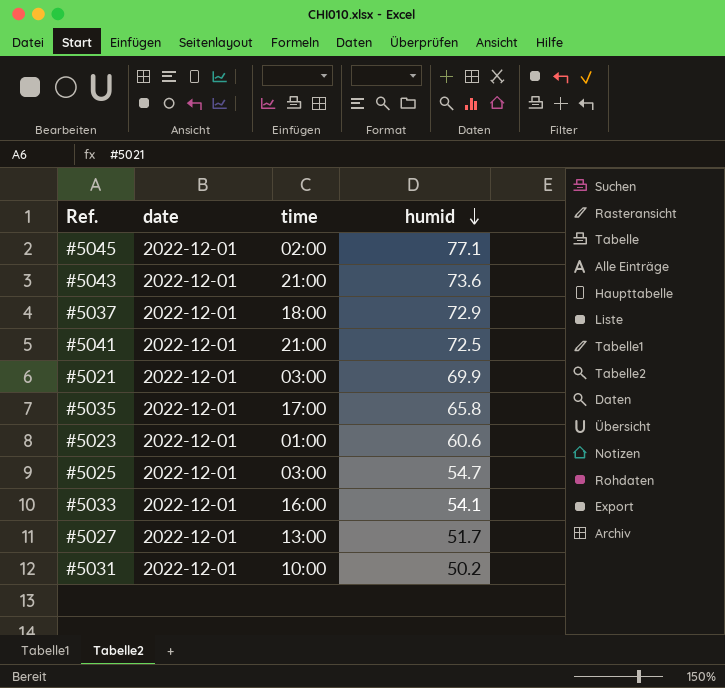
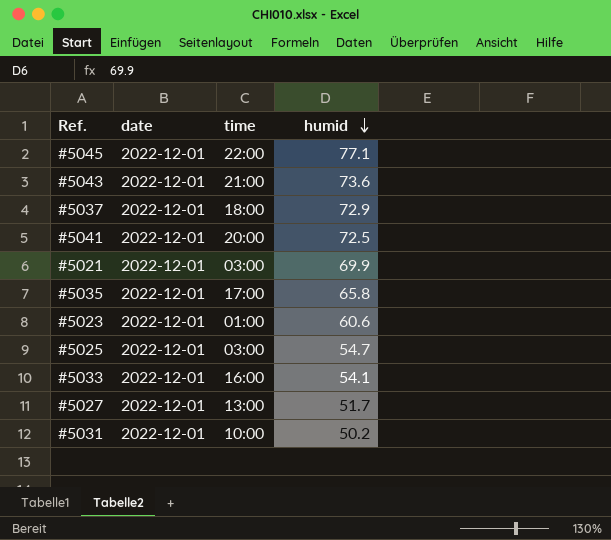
#5045 | time: 02:00 -> 22:00
#5041 | time: 21:00 -> 20:00

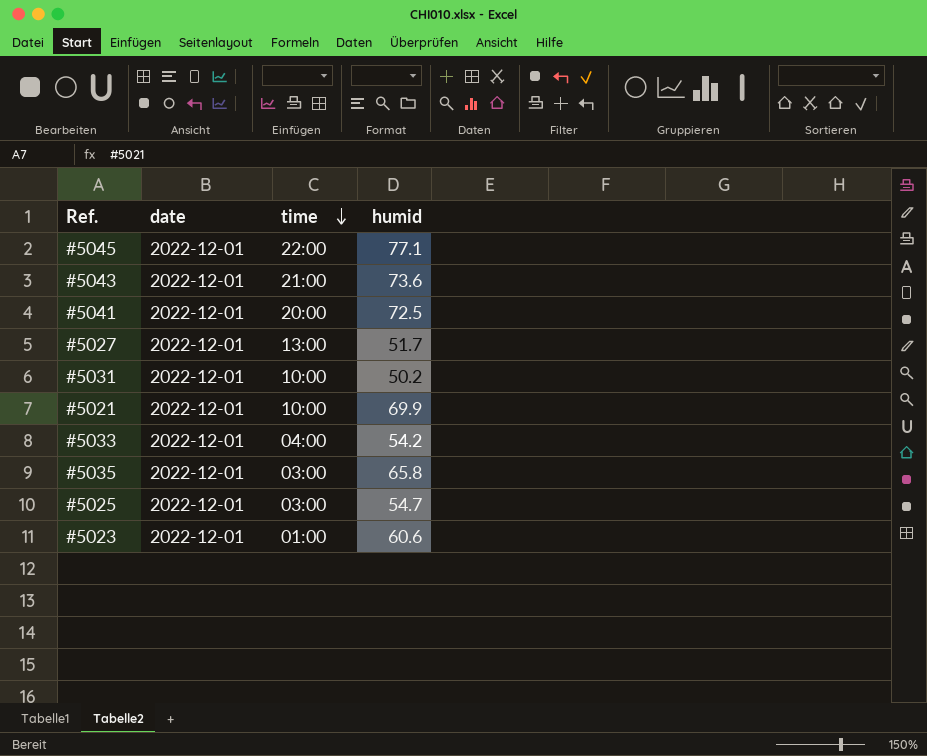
row order: humid descending -> time descending
row #5037: 2022-12-01 | 18:00 | 72.9 -> none
#5021 | time: 03:00 -> 10:00
#5033 | time: 16:00 -> 04:00
#5033 | humid: 54.1 -> 54.2
#5035 | time: 17:00 -> 03:00

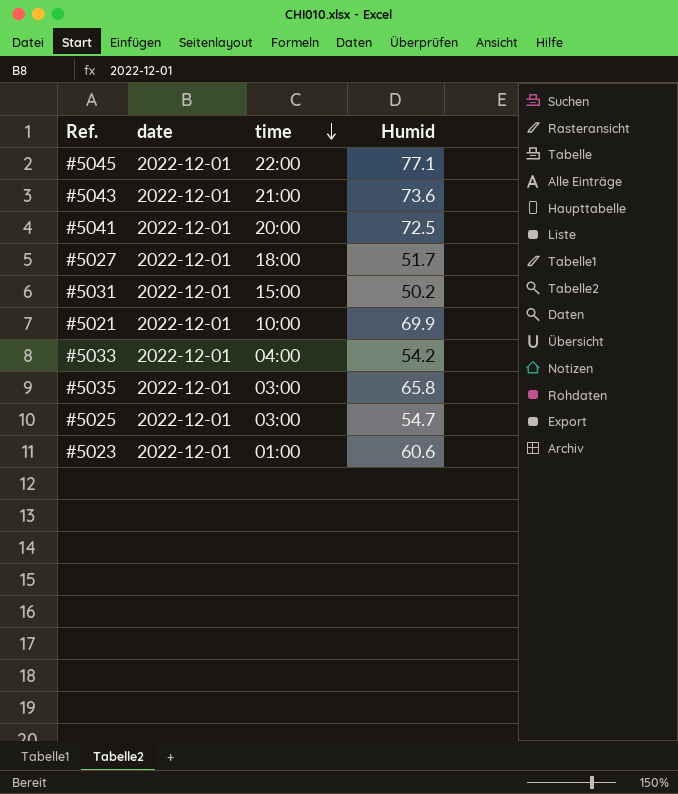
column name: humid -> Humid
#5027 | time: 13:00 -> 18:00
#5031 | time: 10:00 -> 15:00

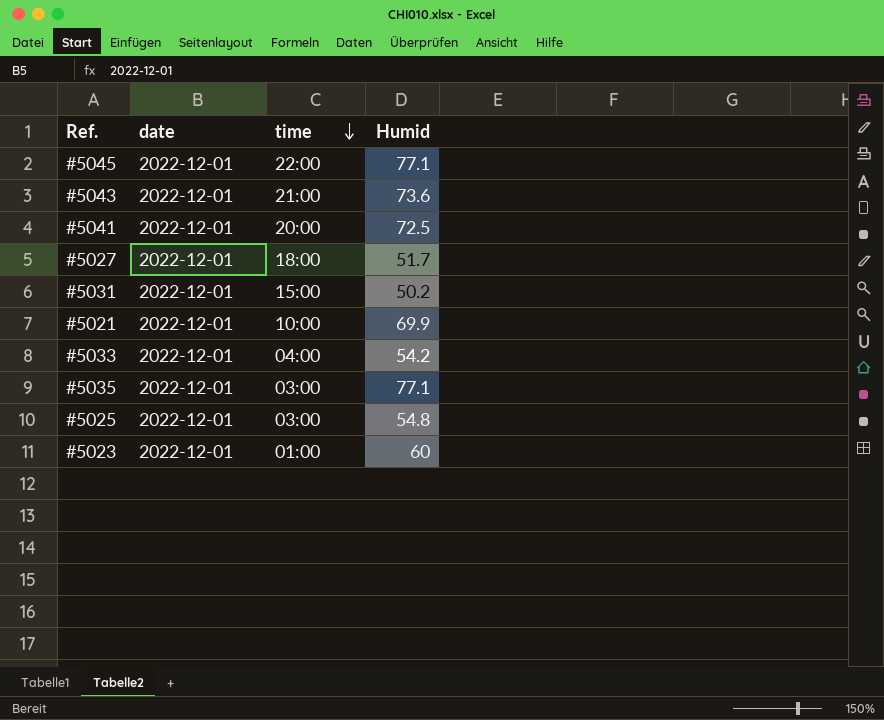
#5035 | Humid: 65.8 -> 77.1
#5025 | Humid: 54.7 -> 54.8
#5023 | Humid: 60.6 -> 60

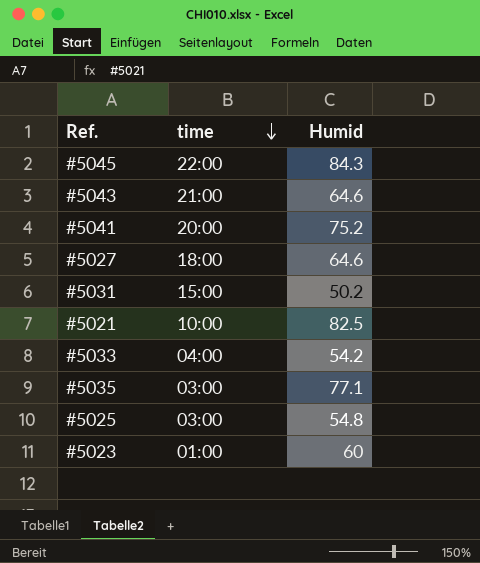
column date | position: 2 -> none
#5045 | Humid: 77.1 -> 84.3
#5043 | Humid: 73.6 -> 64.6
#5041 | Humid: 72.5 -> 75.2
#5027 | Humid: 51.7 -> 64.6
#5021 | Humid: 69.9 -> 82.5

